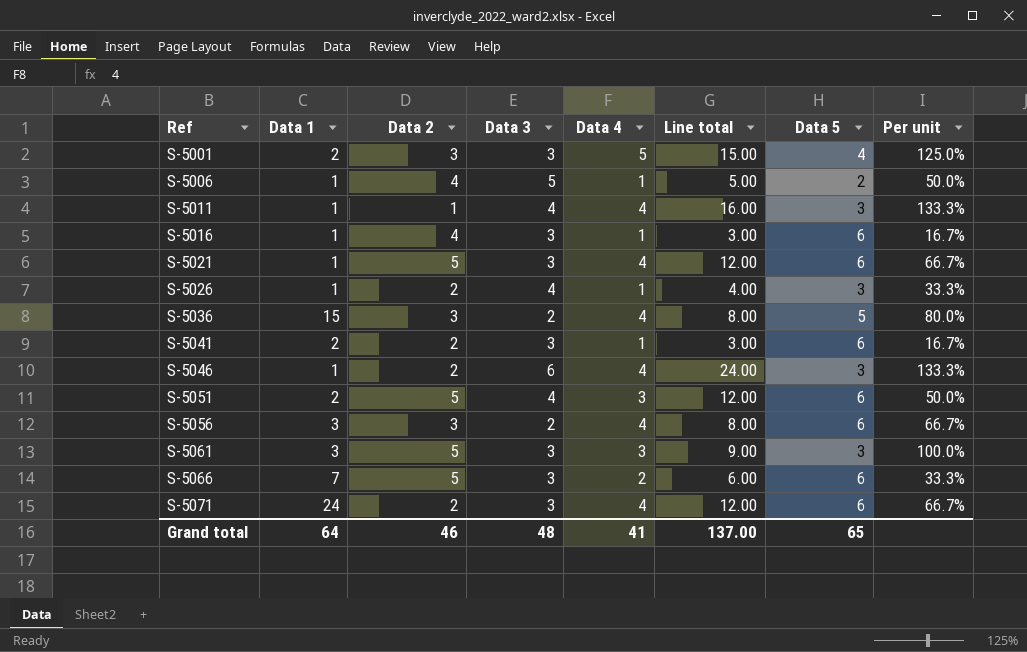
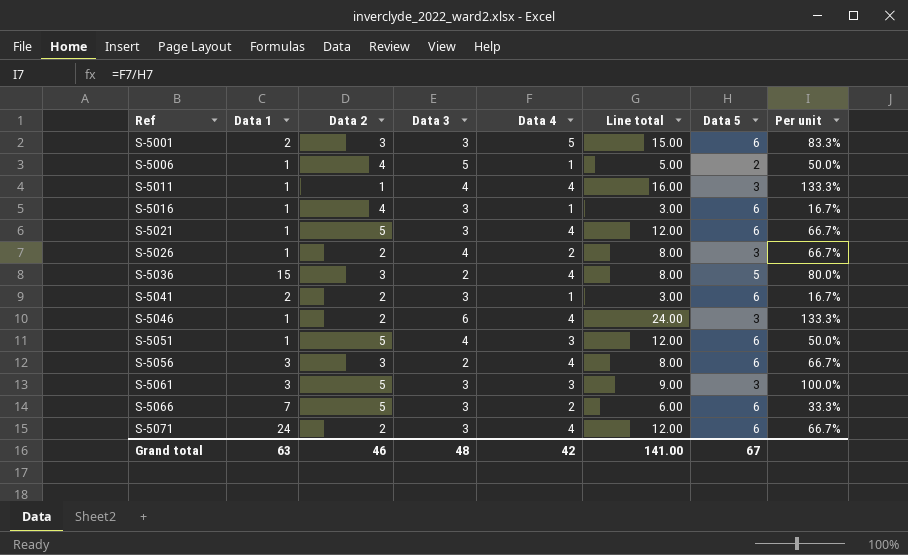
S-5001 | Data 5: 4 -> 6
S-5001 | Per unit: 125.0% -> 83.3%
S-5026 | Data 4: 1 -> 2
S-5026 | Line total: 4.00 -> 8.00
S-5026 | Per unit: 33.3% -> 66.7%
S-5051 | Data 1: 2 -> 1
Grand total | Data 1: 64 -> 63
Grand total | Data 4: 41 -> 42
Grand total | Line total: 137.00 -> 141.00
Grand total | Data 5: 65 -> 67

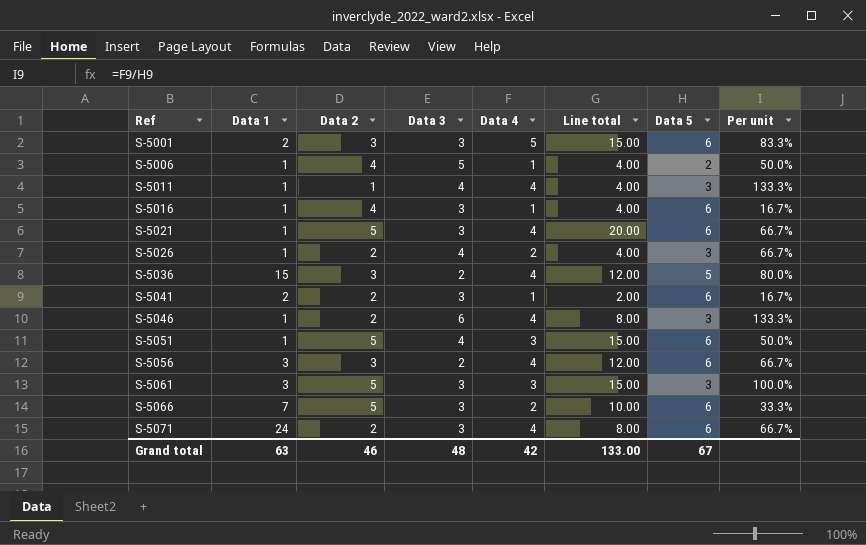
column Line total | formula: [Data 3] * [Data 4] -> [Data 2] * [Data 4]
Grand total | Line total: 141.00 -> 133.00

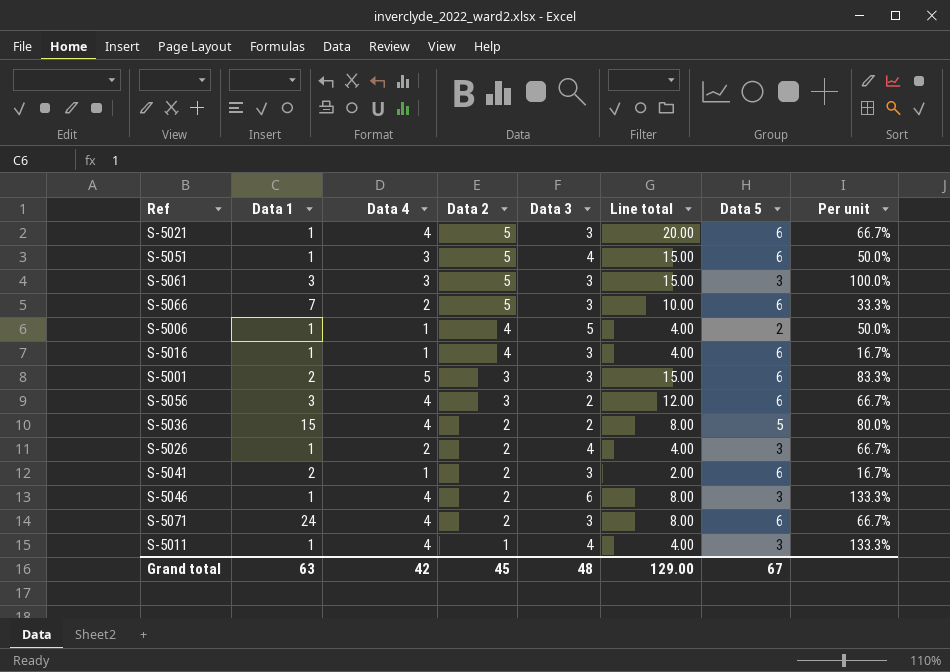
row order: Ref ascending -> Data 2 descending
column Data 4 | position: 5 -> 3
S-5036 | Data 2: 3 -> 2
S-5036 | Line total: 12.00 -> 8.00
Grand total | Data 2: 46 -> 45
Grand total | Line total: 133.00 -> 129.00

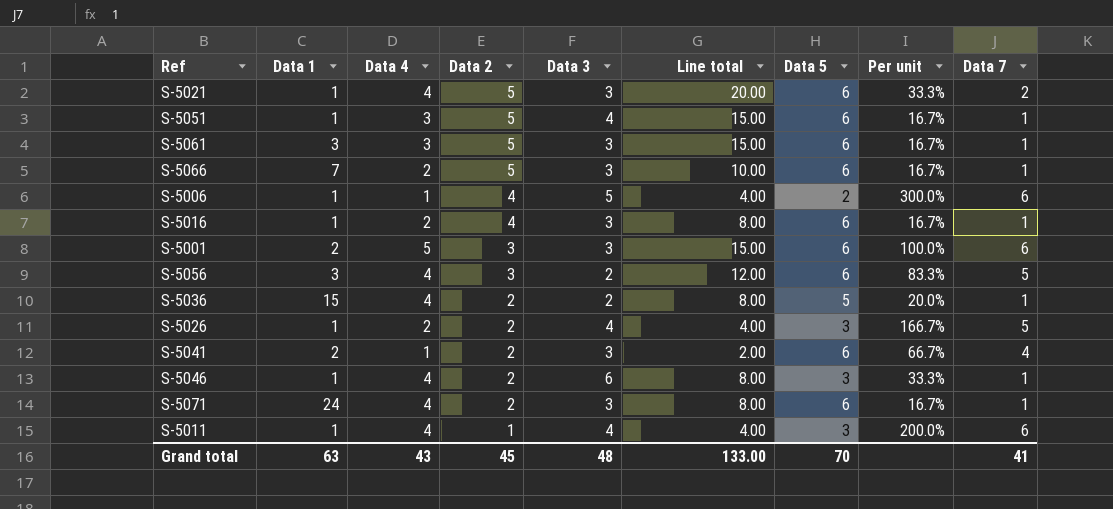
column Per unit | formula: [Data 4] / [Data 5] -> [Data 7] / [Data 5]
column Data 7 | position: none -> 9
S-5061 | Data 5: 3 -> 6
S-5016 | Data 4: 1 -> 2
S-5016 | Line total: 4.00 -> 8.00
Grand total | Data 4: 42 -> 43
Grand total | Line total: 129.00 -> 133.00
Grand total | Data 5: 67 -> 70

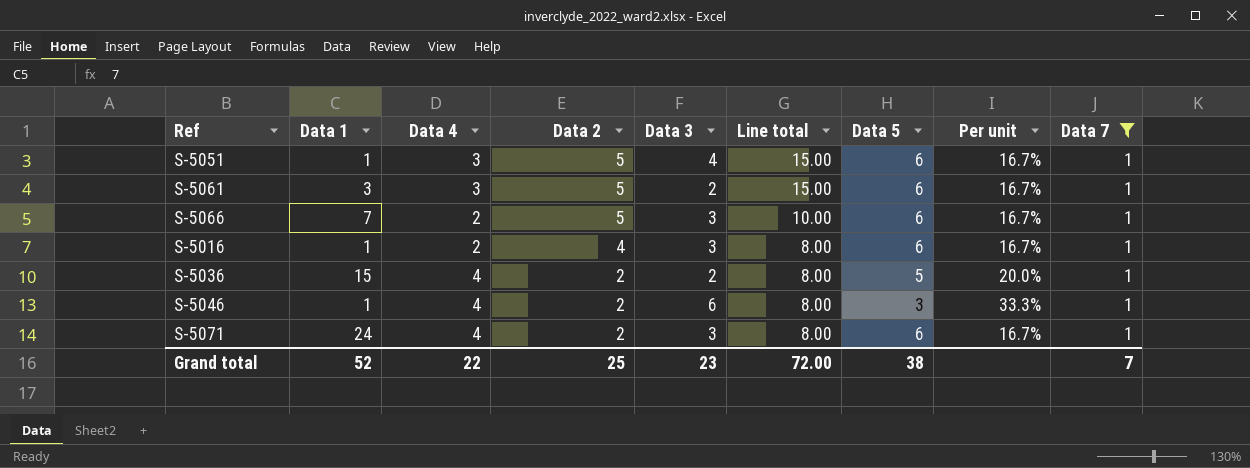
filter: none -> Data 7 = 1
S-5061 | Data 3: 3 -> 2
Grand total | Data 1: 63 -> 52
Grand total | Data 4: 43 -> 22
Grand total | Data 2: 45 -> 25
Grand total | Data 3: 48 -> 23
Grand total | Line total: 133.00 -> 72.00
Grand total | Data 5: 70 -> 38
Grand total | Data 7: 41 -> 7

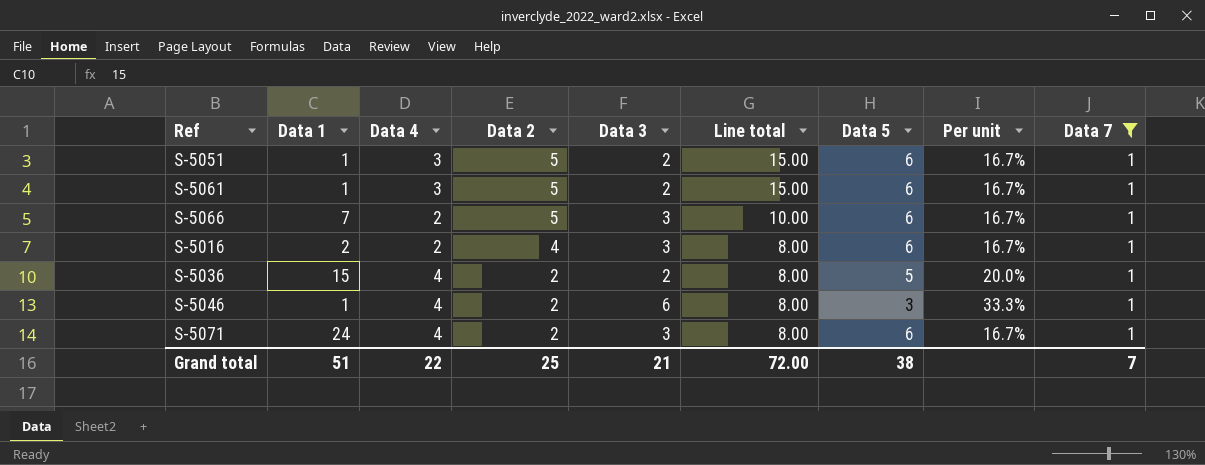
S-5051 | Data 3: 4 -> 2
S-5061 | Data 1: 3 -> 1
S-5016 | Data 1: 1 -> 2
Grand total | Data 1: 52 -> 51
Grand total | Data 3: 23 -> 21

